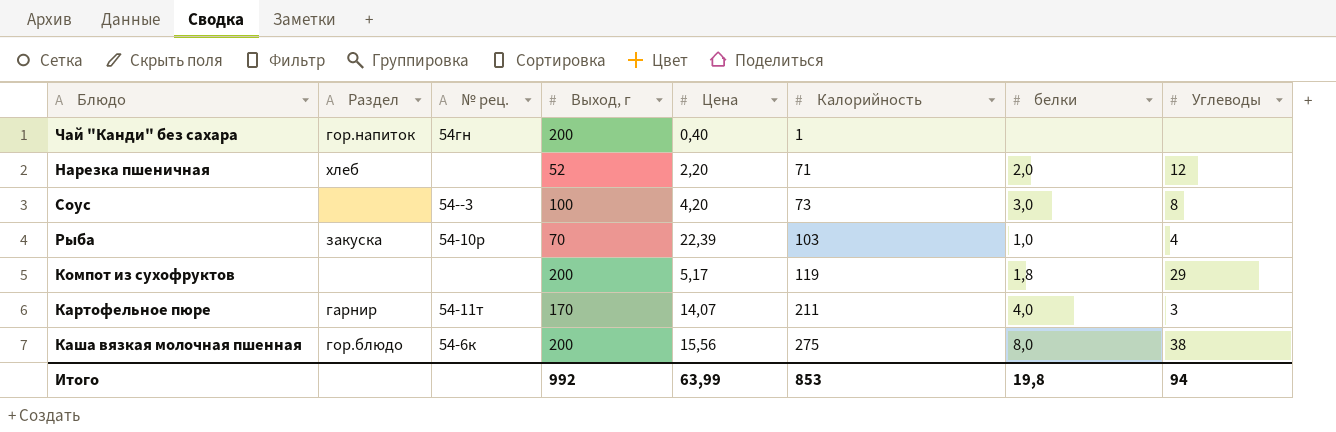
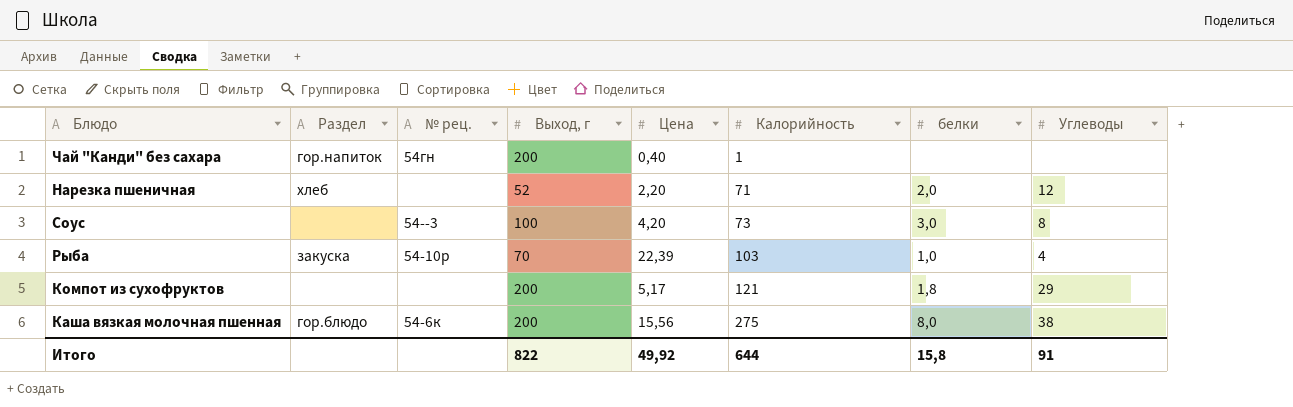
row Картофельное пюре: гарнир | 54-11т | 170 | 14,07 | 211 | 4,0 | 3 -> none
Компот из сухофруктов | Калорийность: 119 -> 121
Итого | Выход, г: 992 -> 822
Итого | Цена: 63,99 -> 49,92
Итого | Калорийность: 853 -> 644
Итого | белки: 19,8 -> 15,8
Итого | Углеводы: 94 -> 91

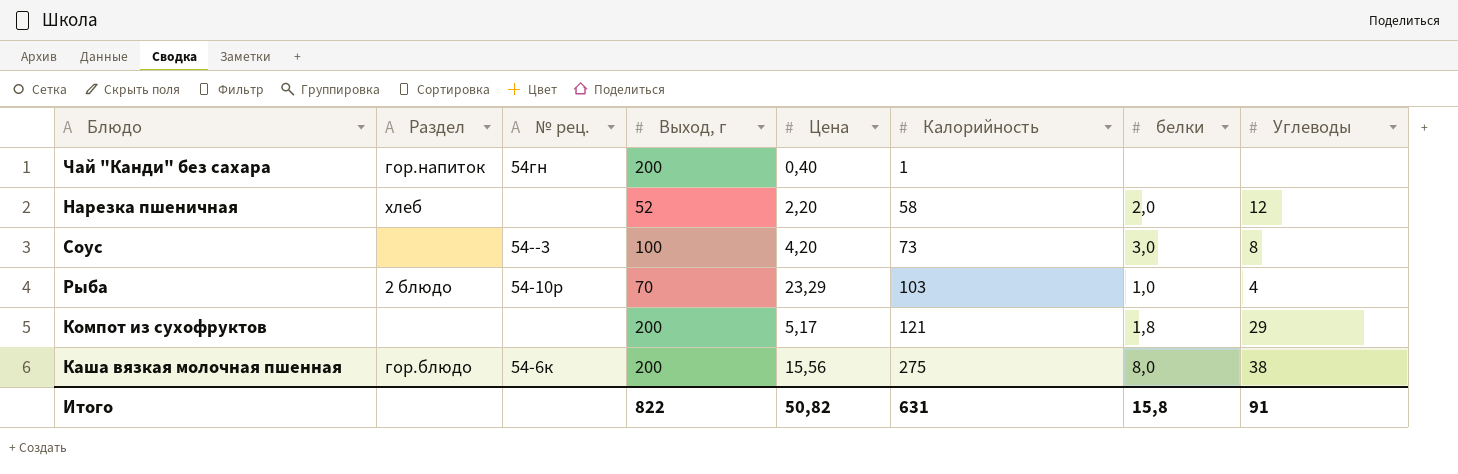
Нарезка пшеничная | Калорийность: 71 -> 58
Рыба | Раздел: закуска -> 2 блюдо
Рыба | Цена: 22,39 -> 23,29
Итого | Цена: 49,92 -> 50,82
Итого | Калорийность: 644 -> 631

